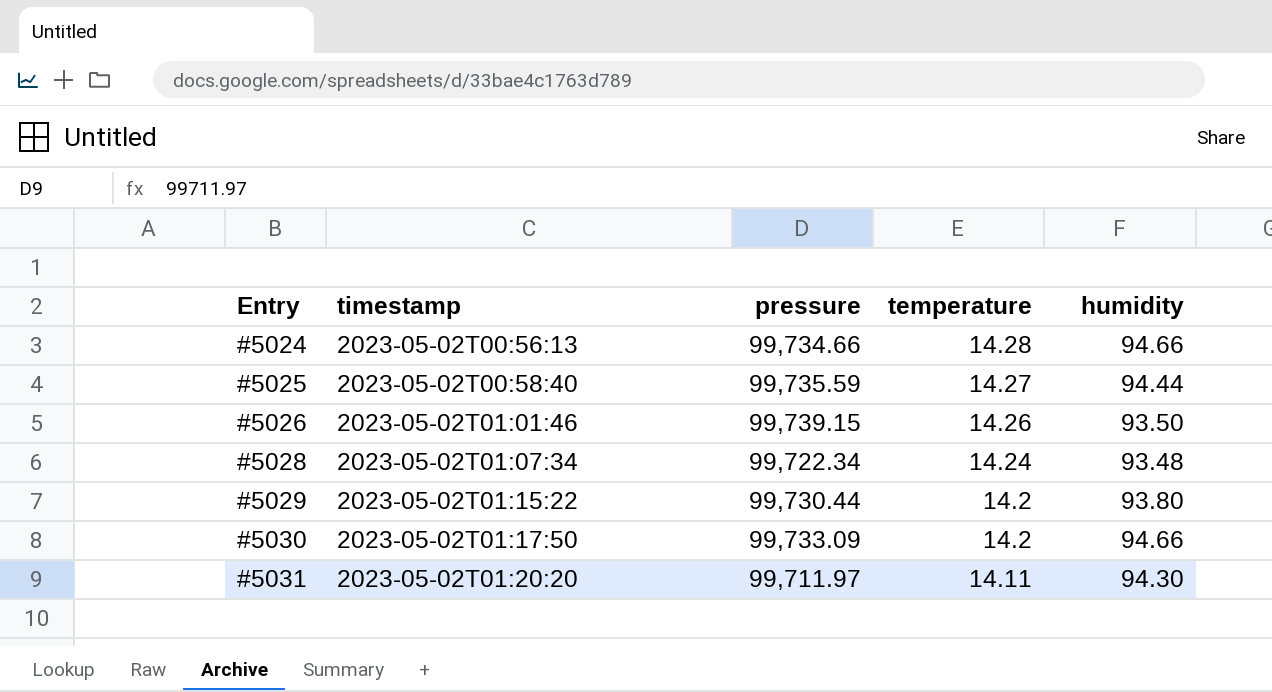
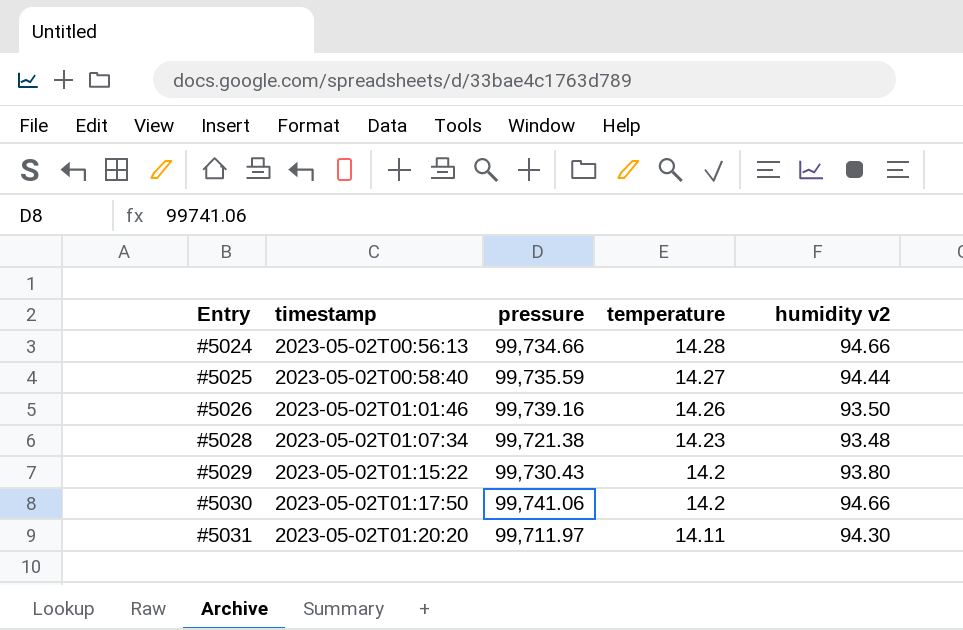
column name: humidity -> humidity v2
#5026 | pressure: 99,739.15 -> 99,739.16
#5028 | pressure: 99,722.34 -> 99,721.38
#5028 | temperature: 14.24 -> 14.23
#5029 | pressure: 99,730.44 -> 99,730.43
#5030 | pressure: 99,733.09 -> 99,741.06

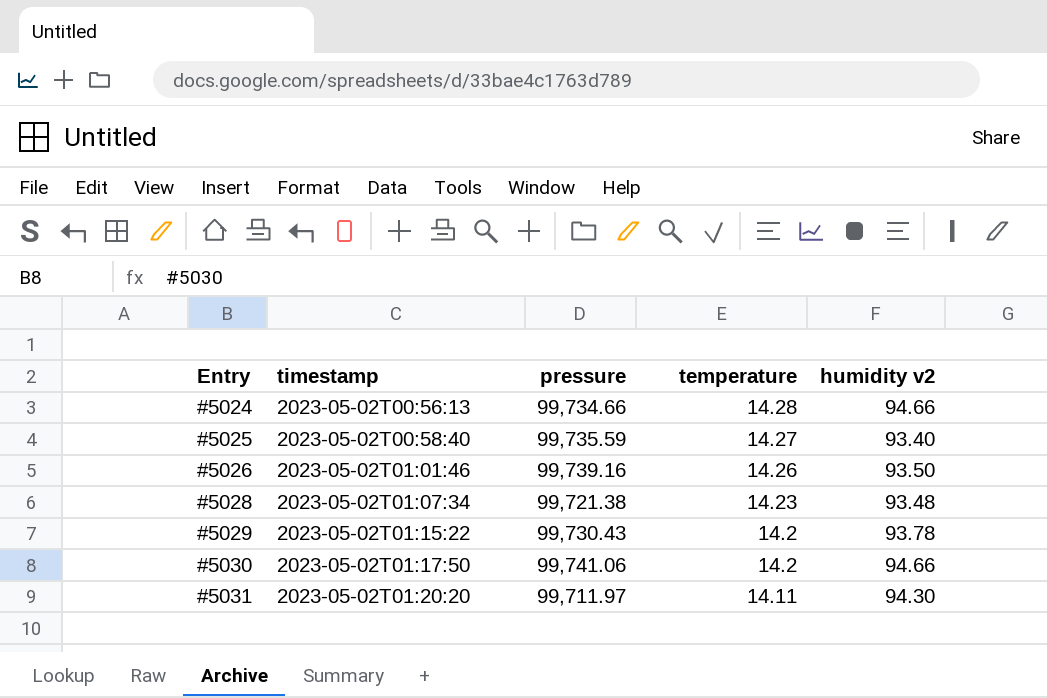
#5025 | humidity v2: 94.44 -> 93.40
#5029 | humidity v2: 93.80 -> 93.78

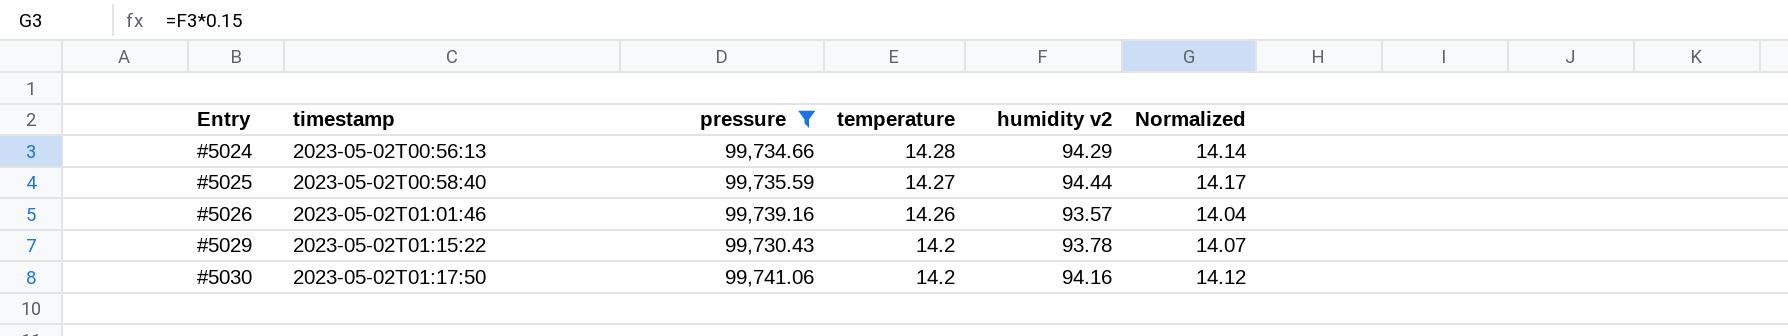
filter: none -> pressure >= 99,730.43
column Normalized | formula: none -> [humidity v2] * 0.15
#5024 | humidity v2: 94.66 -> 94.29
#5025 | humidity v2: 93.40 -> 94.44
#5026 | humidity v2: 93.50 -> 93.57
#5030 | humidity v2: 94.66 -> 94.16

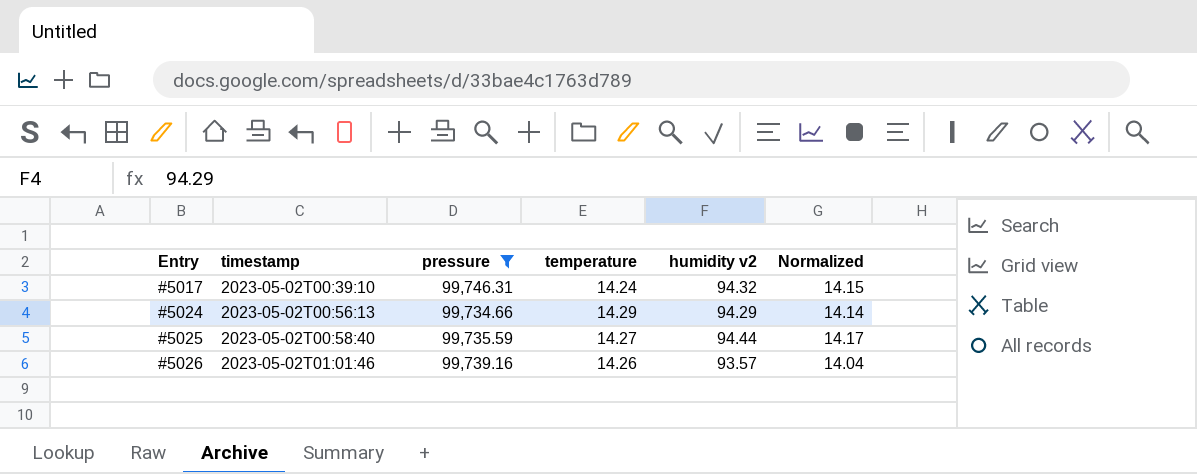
row #5029: 2023-05-02T01:15:22 | 99,730.43 | 14.2 | 93.78 | 14.07 -> none
row #5030: 2023-05-02T01:17:50 | 99,741.06 | 14.2 | 94.16 | 14.12 -> none
row #5017: none -> 2023-05-02T00:39:10 | 99,746.31 | 14.24 | 94.32 | 14.15
#5024 | temperature: 14.28 -> 14.29

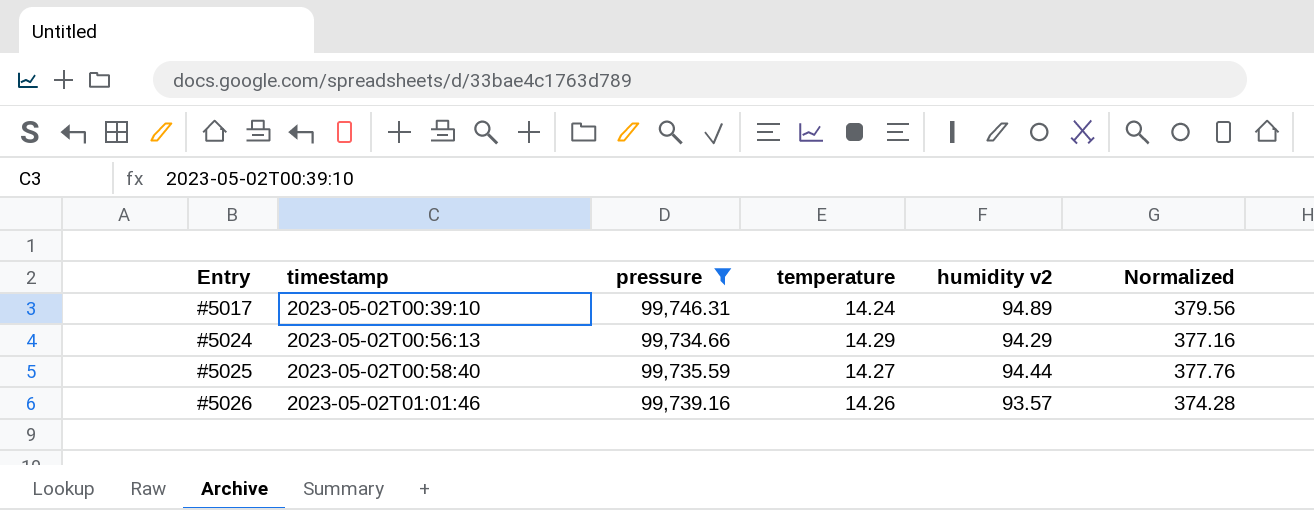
column Normalized | formula: [humidity v2] * 0.15 -> [humidity v2] * 4
#5017 | humidity v2: 94.32 -> 94.89

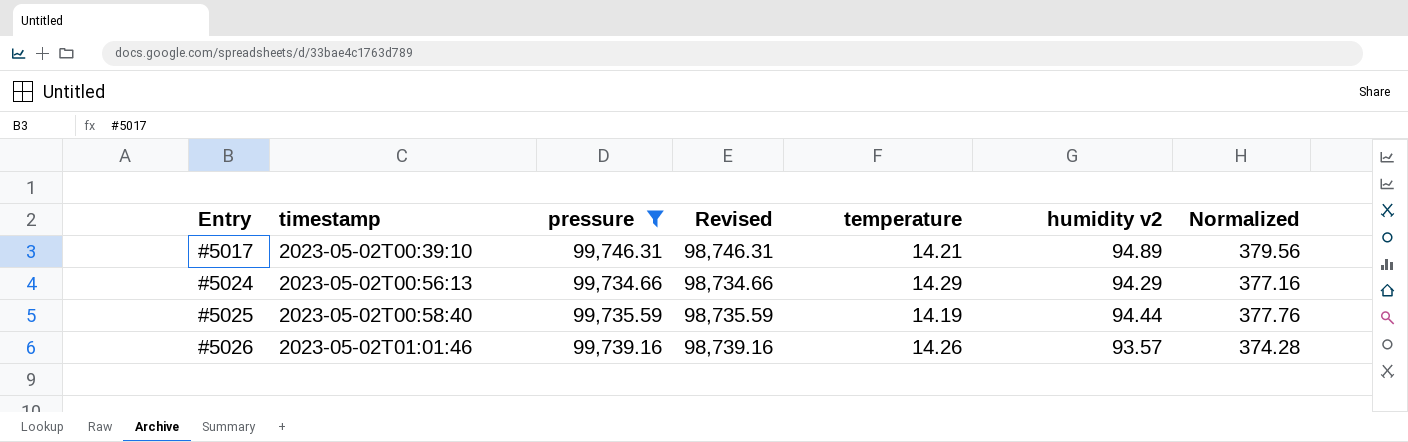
column Revised | formula: none -> [pressure] - 1000
#5017 | temperature: 14.24 -> 14.21
#5025 | temperature: 14.27 -> 14.19

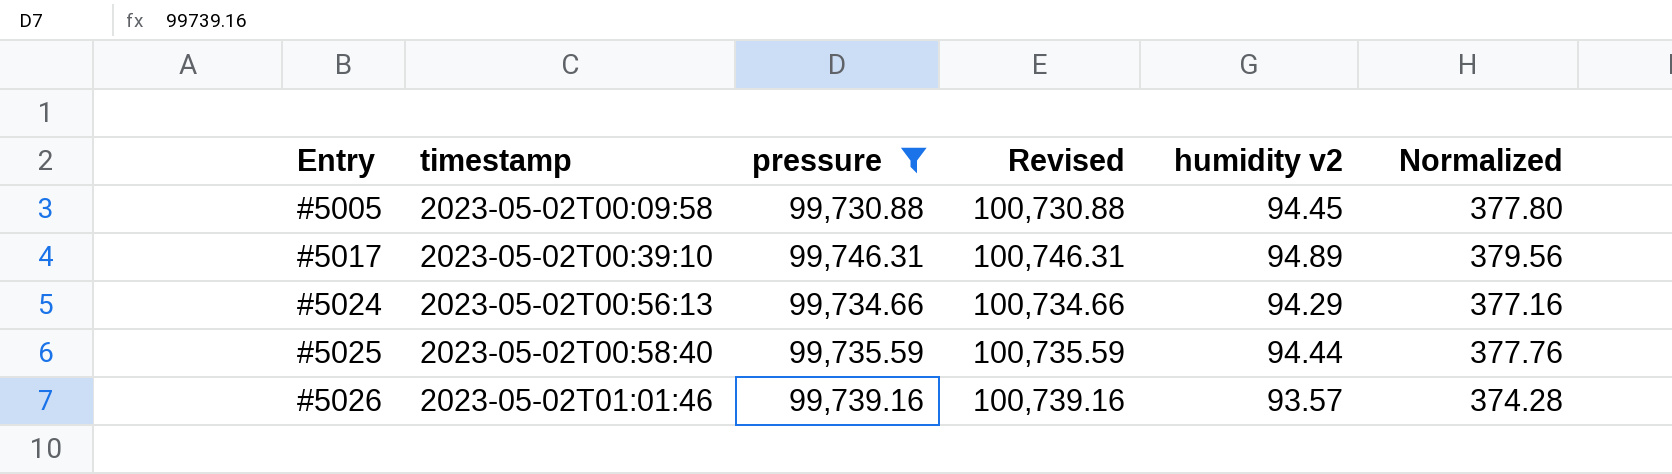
column temperature | position: 5 -> none
column Revised | formula: [pressure] - 1000 -> [pressure] + 1000
row #5005: none -> 2023-05-02T00:09:58 | 99,730.88 | 100,730.88 | 94.45 | 377.80

